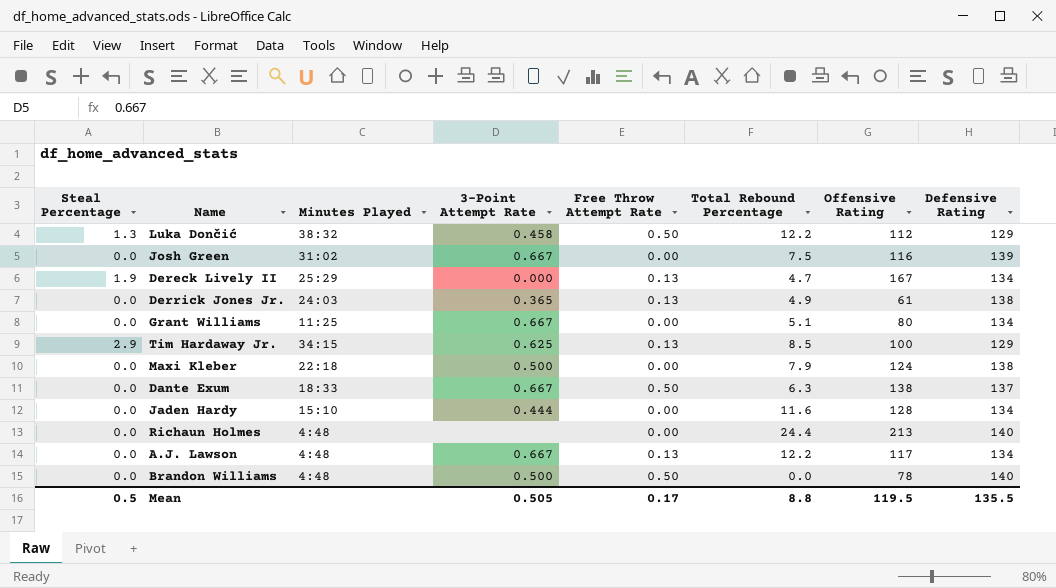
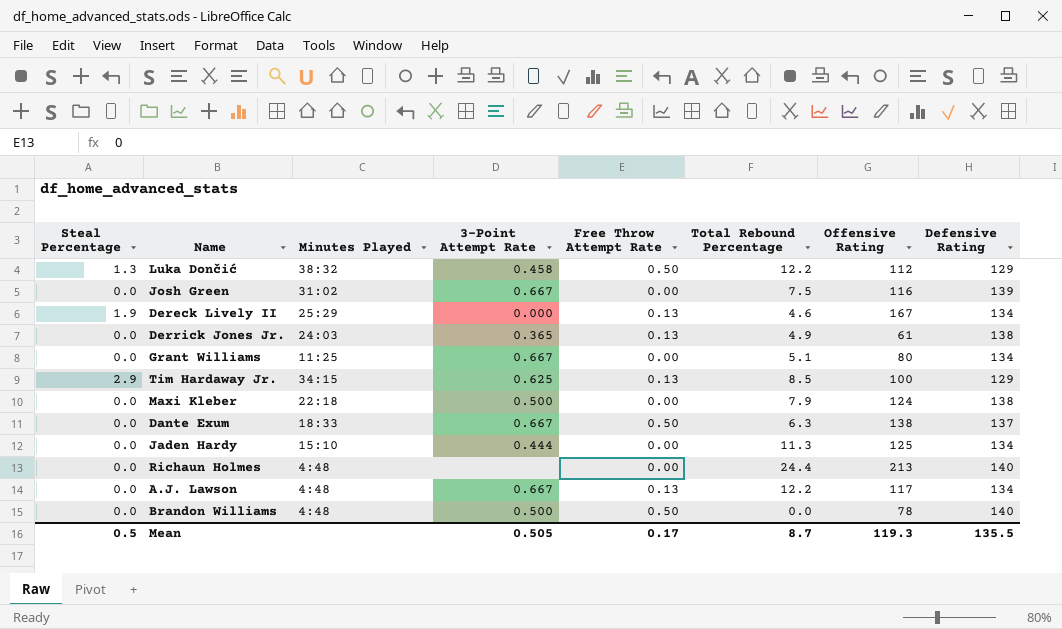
Dereck Lively II | Total Rebound Percentage: 4.7 -> 4.6
Jaden Hardy | Total Rebound Percentage: 11.6 -> 11.3
Jaden Hardy | Offensive Rating: 128 -> 125
Mean | Total Rebound Percentage: 8.8 -> 8.7
Mean | Offensive Rating: 119.5 -> 119.3

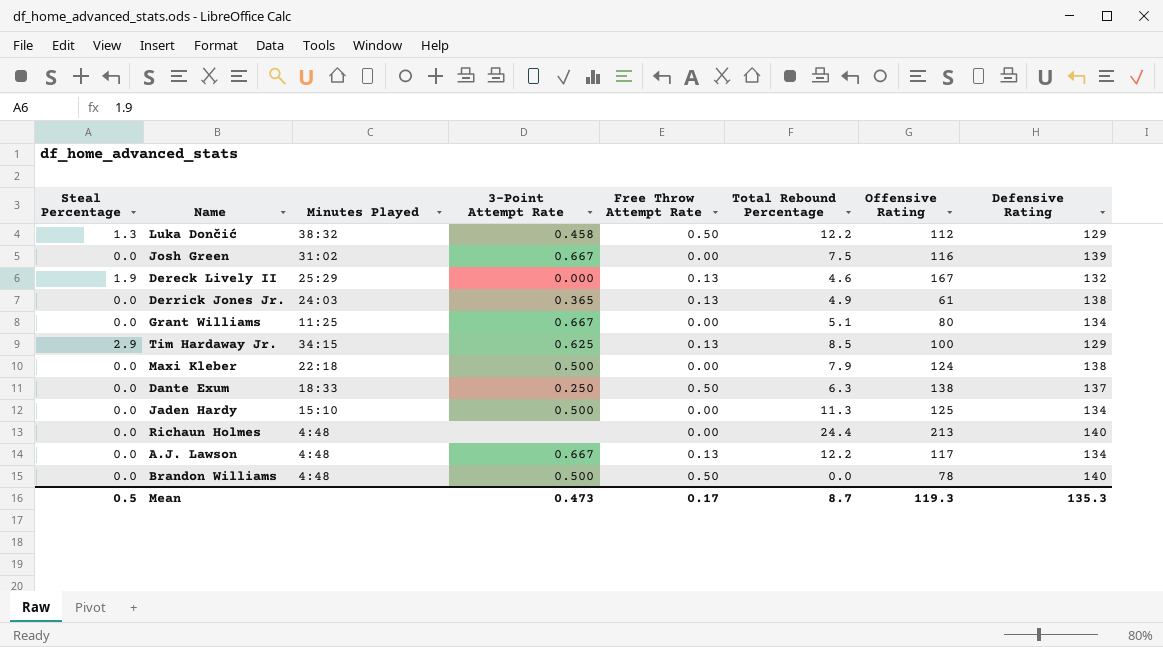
Dereck Lively II | Defensive Rating: 134 -> 132
Dante Exum | 3-Point Attempt Rate: 0.667 -> 0.250
Jaden Hardy | 3-Point Attempt Rate: 0.444 -> 0.500
Mean | 3-Point Attempt Rate: 0.505 -> 0.473
Mean | Defensive Rating: 135.5 -> 135.3

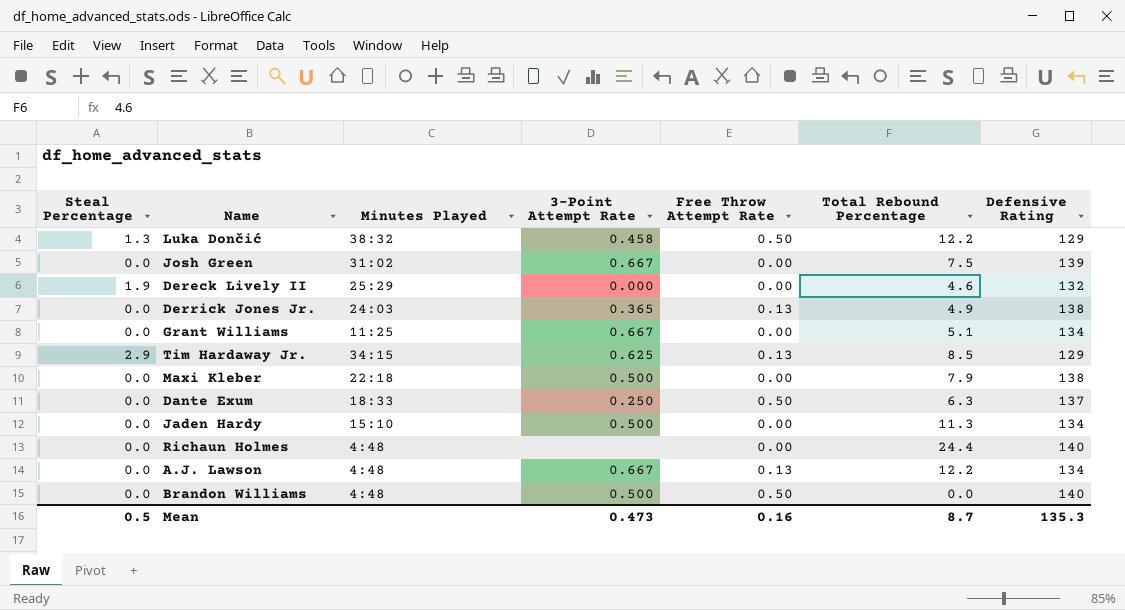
column Offensive Rating | position: 7 -> none
Dereck Lively II | Free Throw Attempt Rate: 0.13 -> 0.00
Mean | Free Throw Attempt Rate: 0.17 -> 0.16

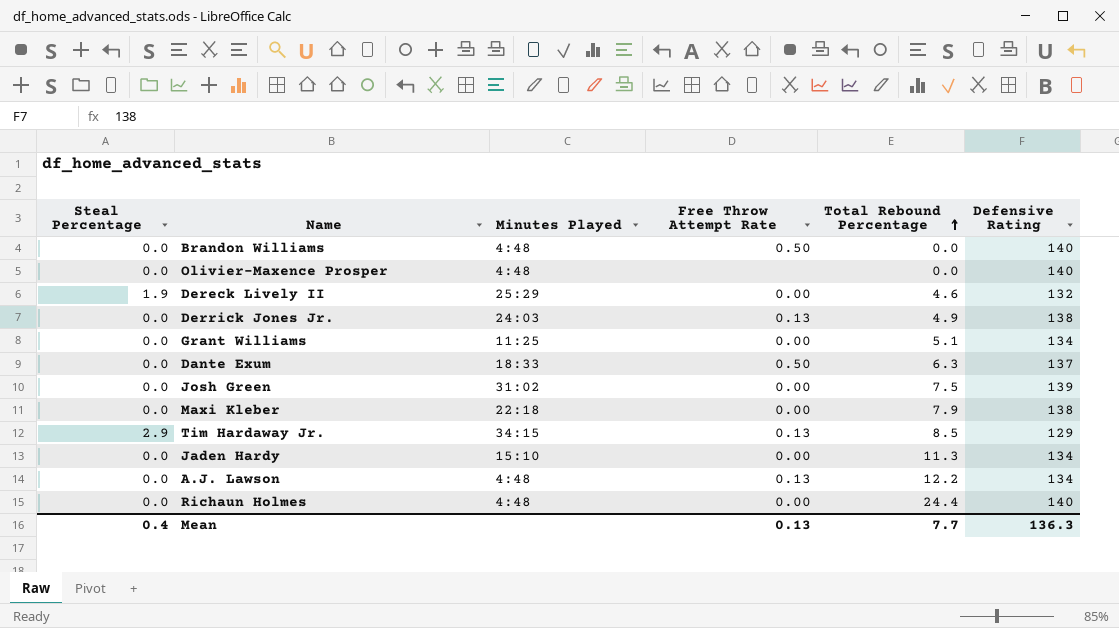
row order: none -> Total Rebound Percentage ascending
column 3-Point Attempt Rate | position: 4 -> none
row Luka Dončić: 1.3 | 38:32 | 0.458 | 0.50 | 12.2 | 129 -> none
row Olivier-Maxence Prosper: none -> 0.0 | 4:48 | none | 0.0 | 140
Mean | Steal Percentage: 0.5 -> 0.4
Mean | Free Throw Attempt Rate: 0.16 -> 0.13
Mean | Total Rebound Percentage: 8.7 -> 7.7
Mean | Defensive Rating: 135.3 -> 136.3

